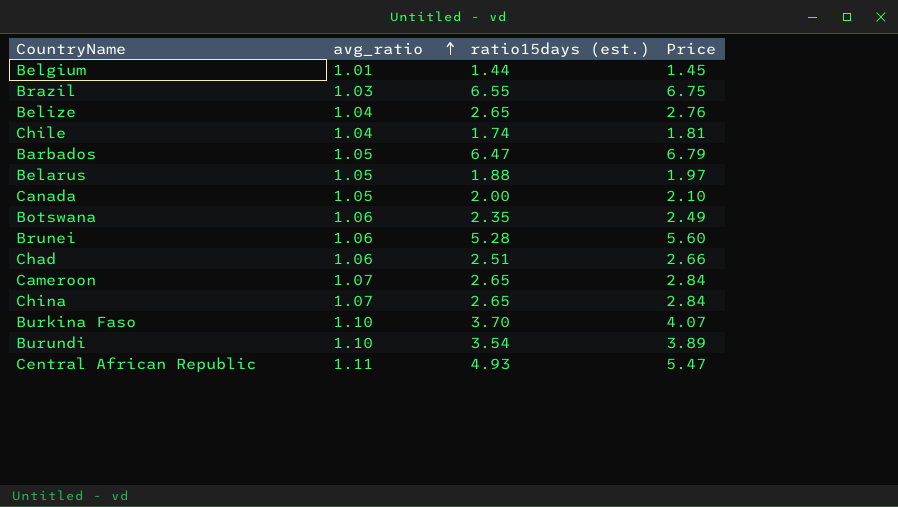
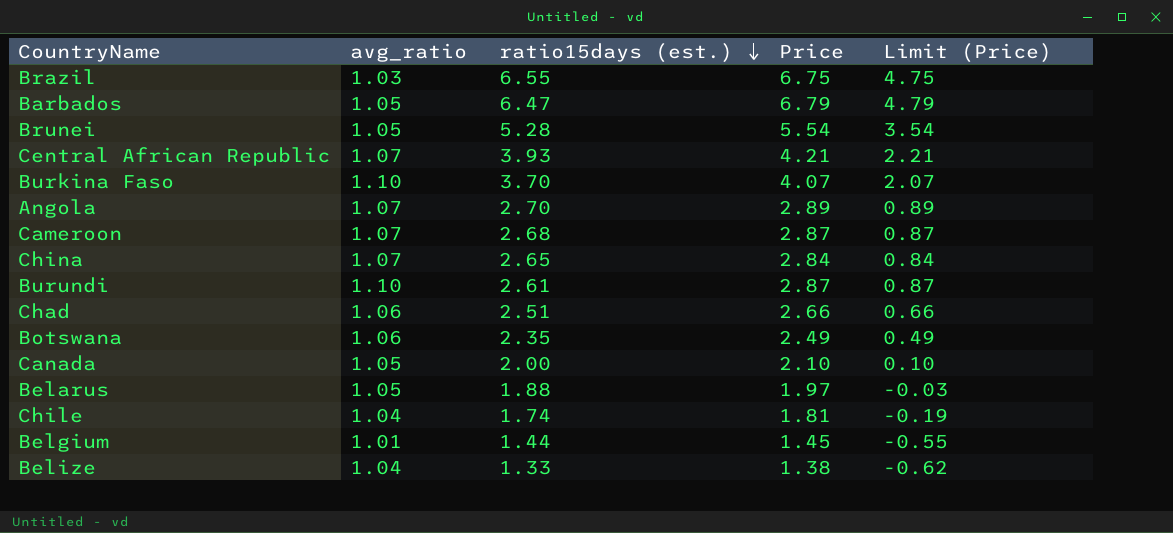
row order: avg_ratio ascending -> ratio15days (est.) descending
column Limit (Price) | formula: none -> [Price] - 2
Brunei | avg_ratio: 1.06 -> 1.05
Brunei | Price: 5.60 -> 5.54
Central African Republic | avg_ratio: 1.11 -> 1.07
Central African Republic | ratio15days (est.): 4.93 -> 3.93
Central African Republic | Price: 5.47 -> 4.21
row Angola: none -> 1.07 | 2.70 | 2.89 | 0.89
Cameroon | ratio15days (est.): 2.65 -> 2.68
Cameroon | Price: 2.84 -> 2.87
Burundi | ratio15days (est.): 3.54 -> 2.61
Burundi | Price: 3.89 -> 2.87
Belize | ratio15days (est.): 2.65 -> 1.33
Belize | Price: 2.76 -> 1.38

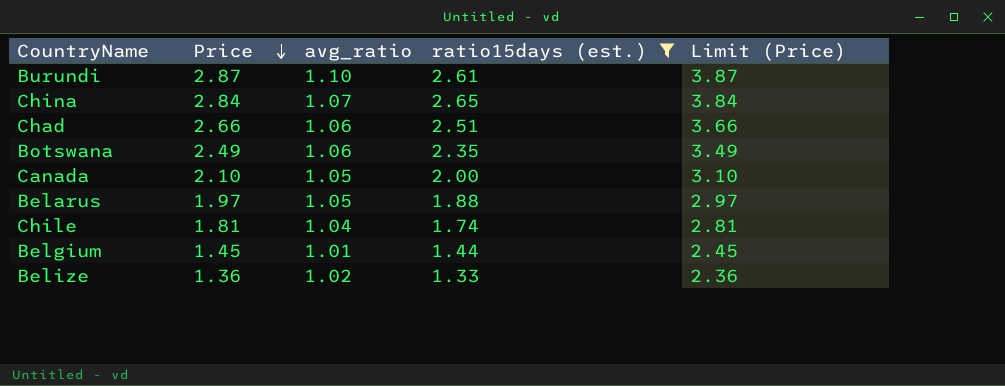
filter: none -> ratio15days (est.) <= 2.65
row order: ratio15days (est.) descending -> Price descending
column Price | position: 4 -> 2
column Limit (Price) | formula: [Price] - 2 -> [Price] + 1
Belize | Price: 1.38 -> 1.36
Belize | avg_ratio: 1.04 -> 1.02

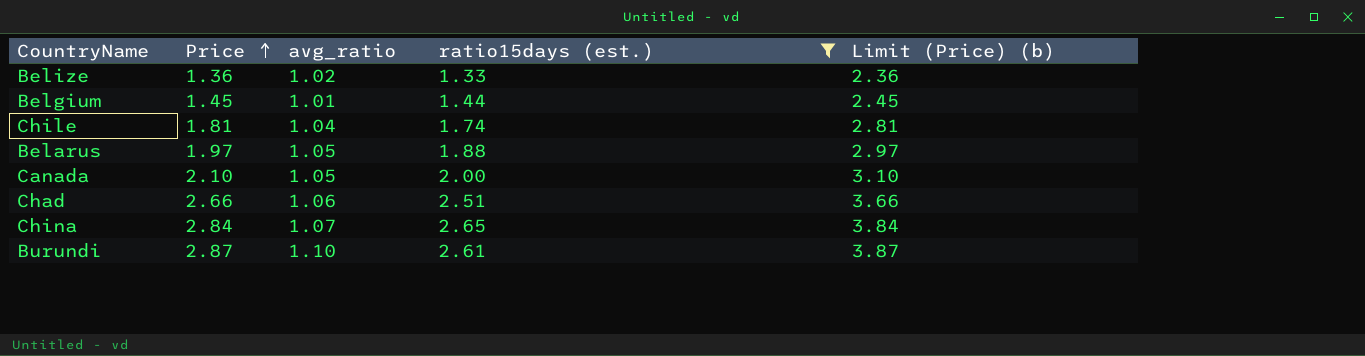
row order: Price descending -> Price ascending
column name: Limit (Price) -> Limit (Price) (b)
row Botswana: 2.49 | 1.06 | 2.35 | 3.49 -> none

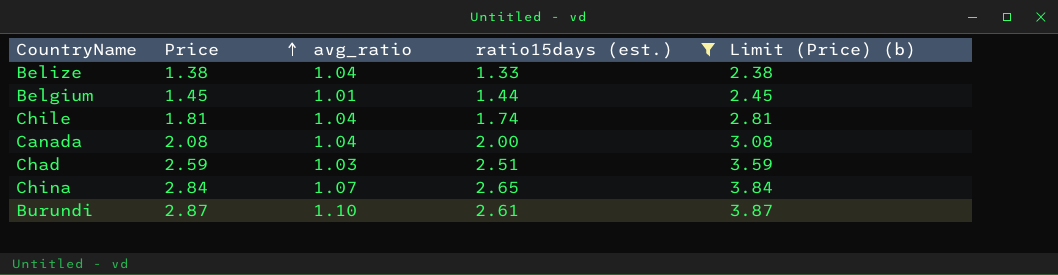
row Belarus: 1.97 | 1.05 | 1.88 | 2.97 -> none
Belize | Price: 1.36 -> 1.38
Belize | avg_ratio: 1.02 -> 1.04
Belize | Limit (Price) (b): 2.36 -> 2.38
Canada | Price: 2.10 -> 2.08
Canada | avg_ratio: 1.05 -> 1.04
Canada | Limit (Price) (b): 3.10 -> 3.08
Chad | Price: 2.66 -> 2.59
Chad | avg_ratio: 1.06 -> 1.03
Chad | Limit (Price) (b): 3.66 -> 3.59

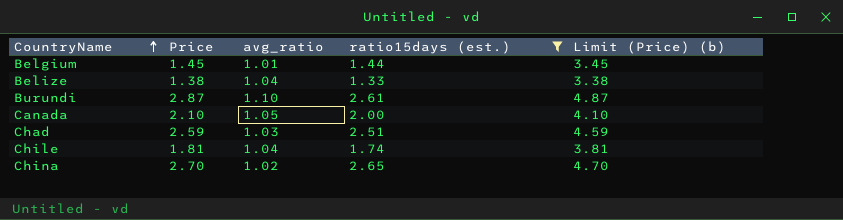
row order: Price ascending -> CountryName ascending
column Limit (Price) (b) | formula: [Price] + 1 -> [Price] + 2
Canada | Price: 2.08 -> 2.10
Canada | avg_ratio: 1.04 -> 1.05
China | Price: 2.84 -> 2.70
China | avg_ratio: 1.07 -> 1.02

